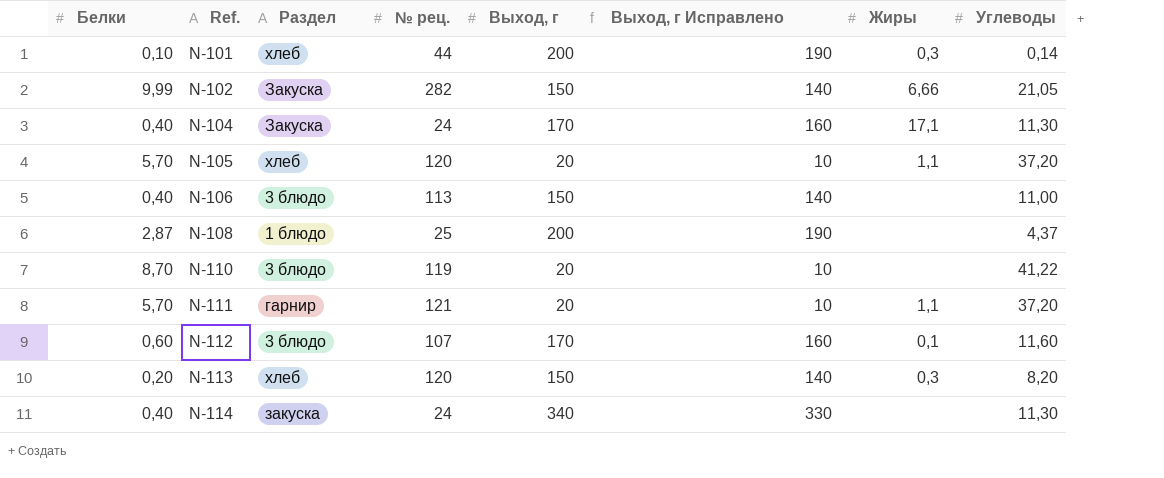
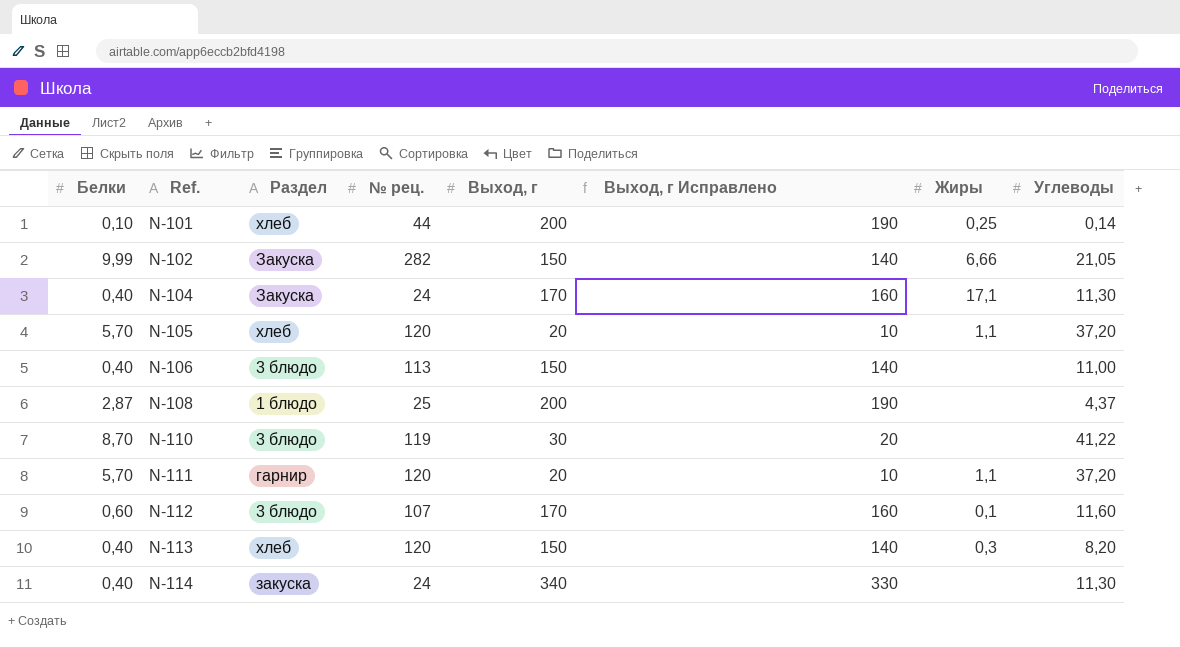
N-101 | Жиры: 0,3 -> 0,25
N-110 | Выход, г: 20 -> 30
N-110 | Выход, г Исправлено: 10 -> 20
N-111 | № рец.: 121 -> 120
N-113 | Белки: 0,20 -> 0,40

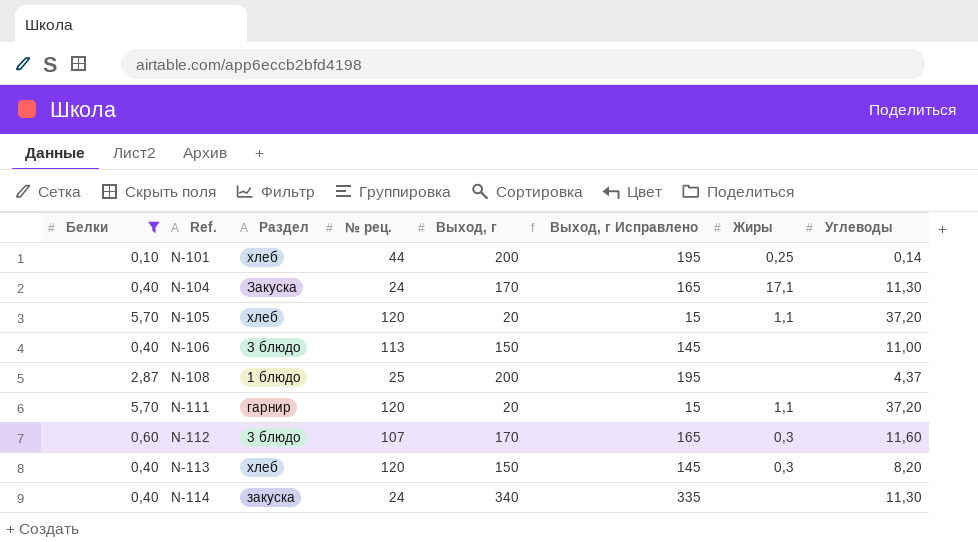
filter: none -> Белки <= 5,70
column Выход, г Исправлено | formula: [Выход, г] - 10 -> [Выход, г] - 5
N-112 | Жиры: 0,1 -> 0,3

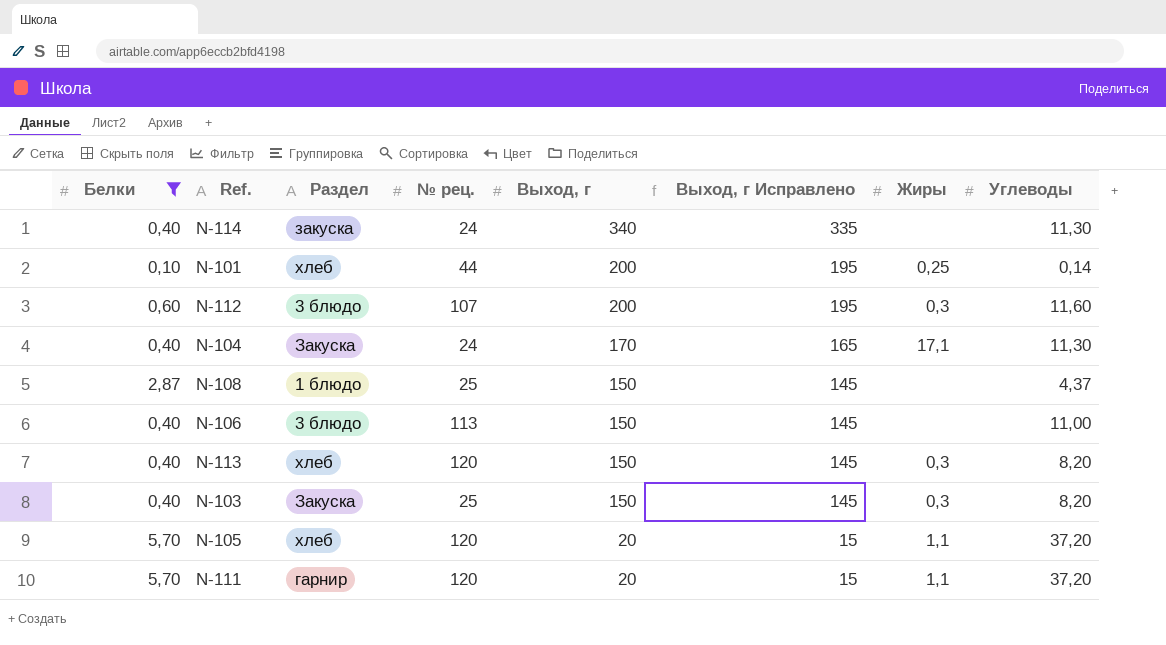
row order: Ref. ascending -> Выход, г descending
N-112 | Выход, г: 170 -> 200
N-112 | Выход, г Исправлено: 165 -> 195
N-108 | Выход, г: 200 -> 150
N-108 | Выход, г Исправлено: 195 -> 145
row N-103: none -> 0,40 | Закуска | 25 | 150 | 145 | 0,3 | 8,20

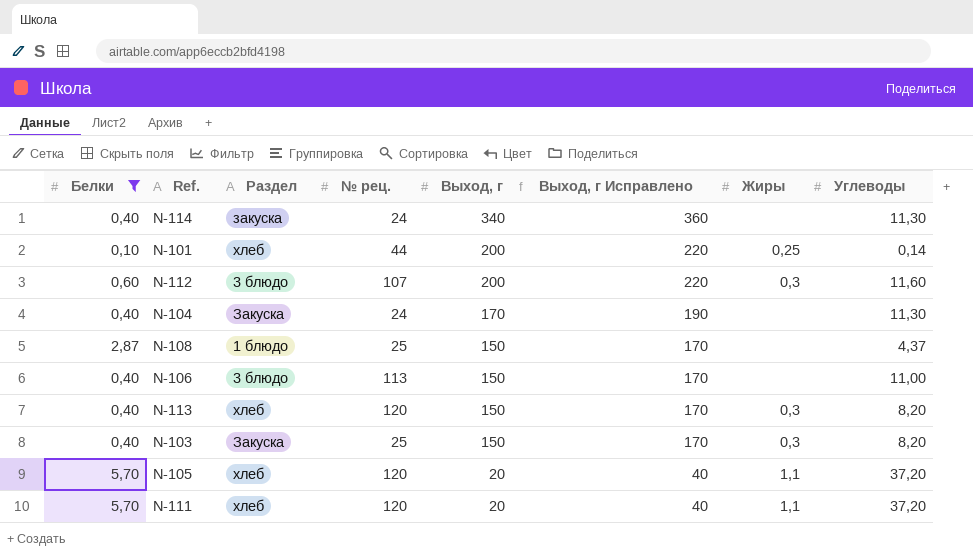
column Выход, г Исправлено | formula: [Выход, г] - 5 -> [Выход, г] + 20
N-104 | Жиры: 17,1 -> none
N-111 | Раздел: гарнир -> хлеб

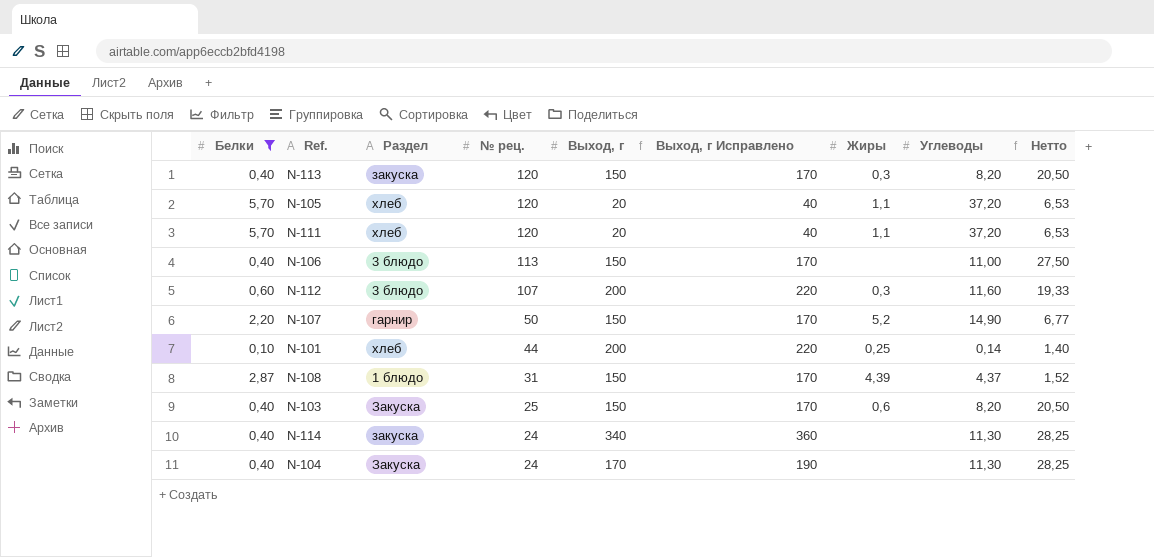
row order: Выход, г descending -> № рец. descending
column Нетто | formula: none -> [Углеводы] / [Белки]
N-113 | Раздел: хлеб -> закуска
row N-107: none -> 2,20 | гарнир | 50 | 150 | 170 | 5,2 | 14,90 | 6,77
N-108 | № рец.: 25 -> 31
N-108 | Жиры: none -> 4,39
N-103 | Жиры: 0,3 -> 0,6

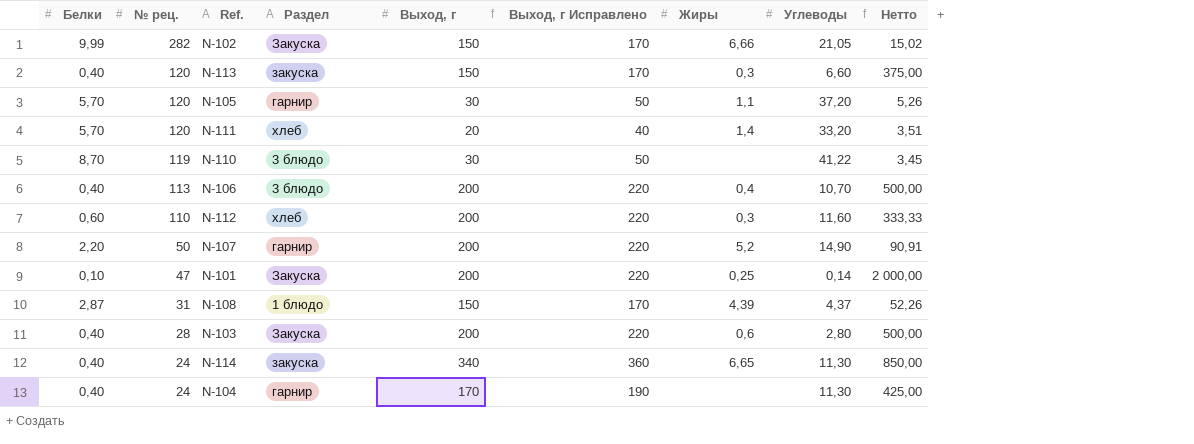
filter: Белки <= 5,70 -> none
column № рец. | position: 4 -> 2
column Нетто | formula: [Углеводы] / [Белки] -> [Выход, г] / [Белки]
N-113 | Углеводы: 8,20 -> 6,60
N-105 | Раздел: хлеб -> гарнир
N-105 | Выход, г: 20 -> 30
N-105 | Выход, г Исправлено: 40 -> 50
N-111 | Жиры: 1,1 -> 1,4
N-111 | Углеводы: 37,20 -> 33,20
N-106 | Выход, г: 150 -> 200
N-106 | Выход, г Исправлено: 170 -> 220
N-106 | Жиры: none -> 0,4
N-106 | Углеводы: 11,00 -> 10,70
N-112 | № рец.: 107 -> 110
N-112 | Раздел: 3 блюдо -> хлеб
N-107 | Выход, г: 150 -> 200
N-107 | Выход, г Исправлено: 170 -> 220
N-101 | № рец.: 44 -> 47
N-101 | Раздел: хлеб -> Закуска
N-103 | № рец.: 25 -> 28
N-103 | Выход, г: 150 -> 200
N-103 | Выход, г Исправлено: 170 -> 220
N-103 | Углеводы: 8,20 -> 2,80
N-114 | Жиры: none -> 6,65
N-104 | Раздел: Закуска -> гарнир

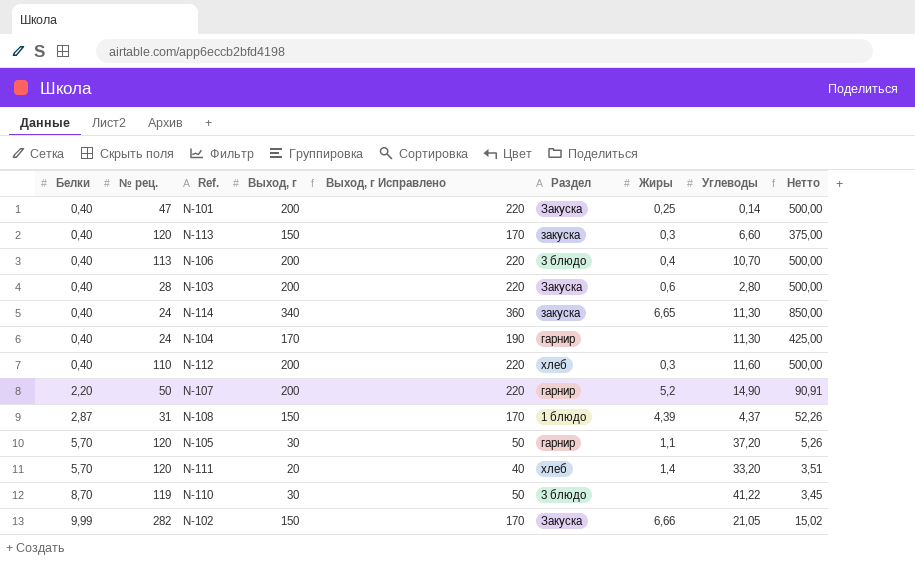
row order: № рец. descending -> Белки ascending
column Раздел | position: 4 -> 6
N-101 | Белки: 0,10 -> 0,40
N-101 | Нетто: 2 000,00 -> 500,00
N-112 | Белки: 0,60 -> 0,40
N-112 | Нетто: 333,33 -> 500,00

